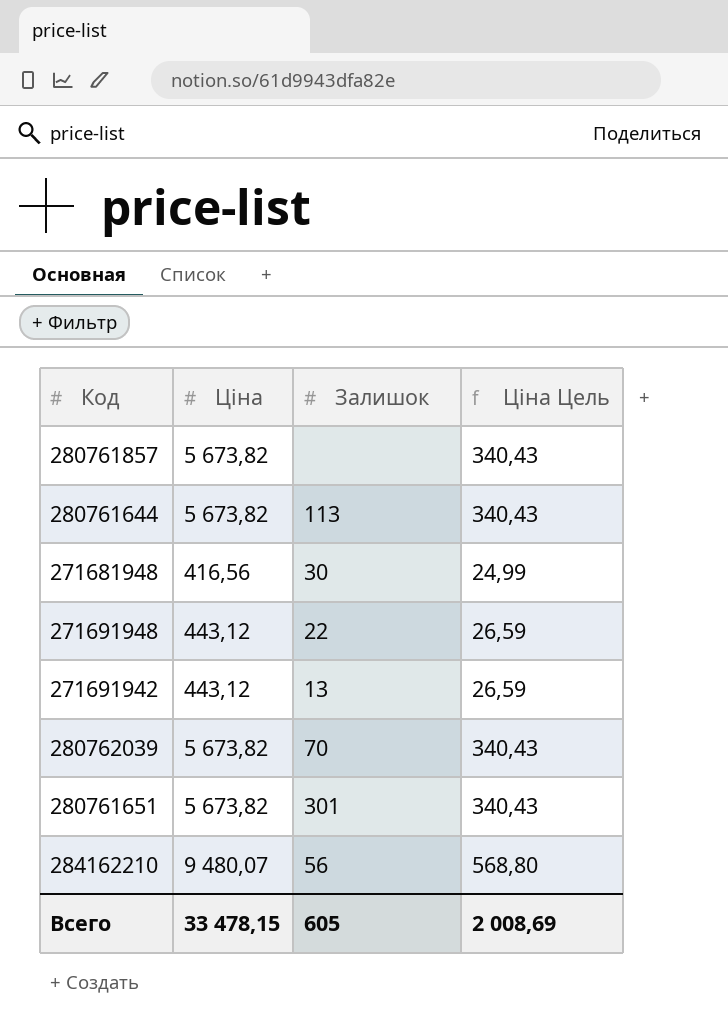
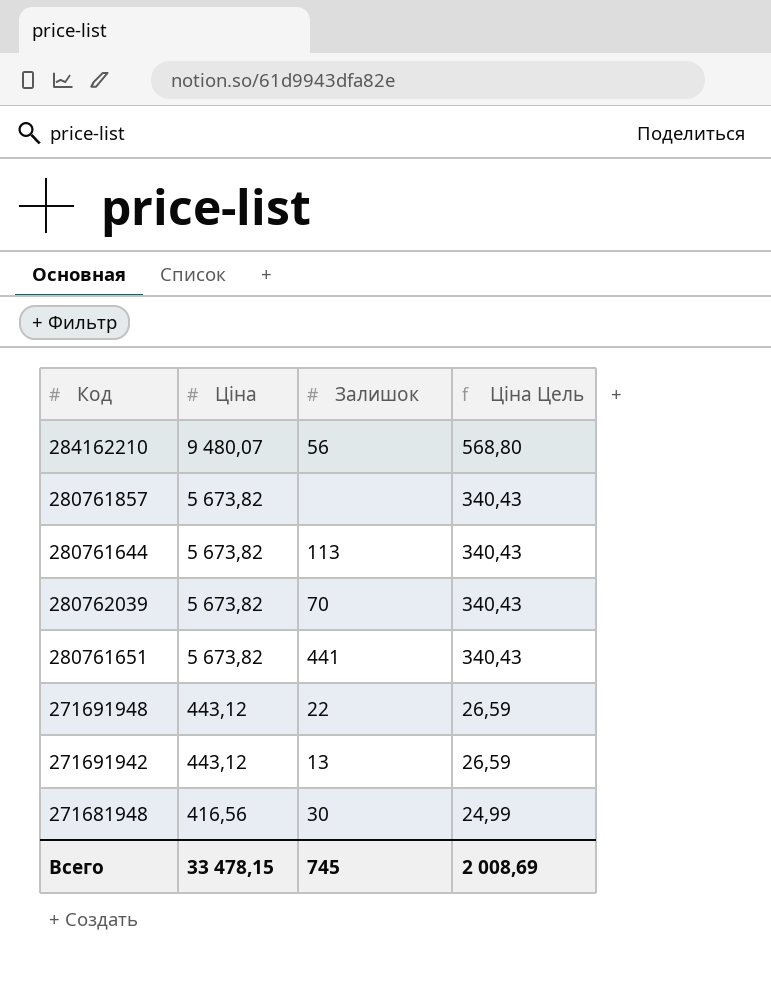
row order: none -> Ціна descending
280761651 | Залишок: 301 -> 441
Всего | Залишок: 605 -> 745

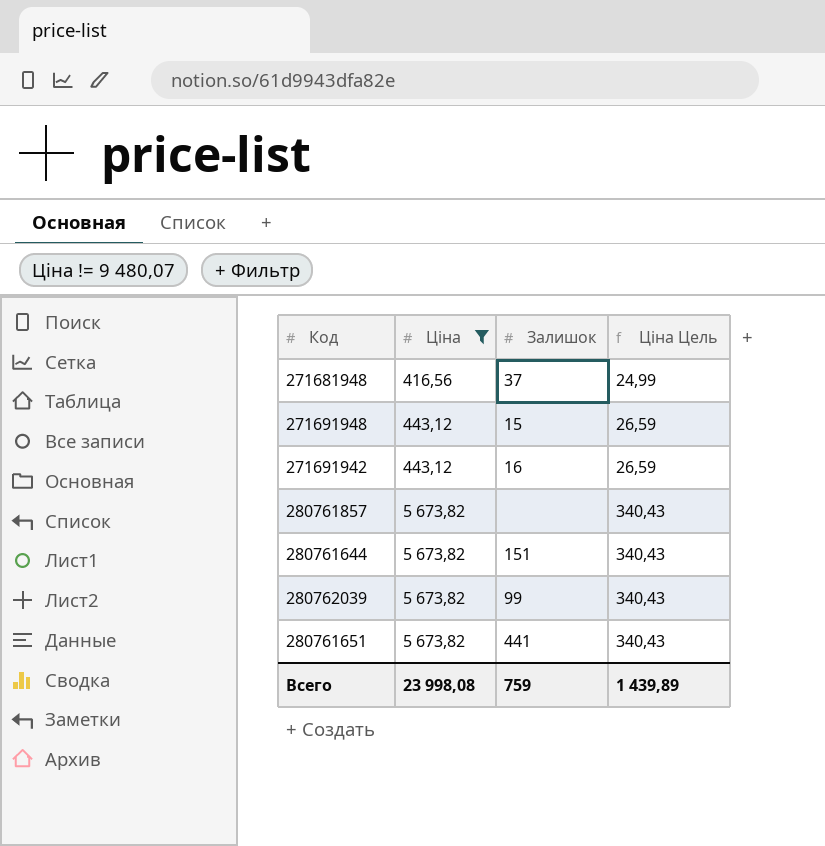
filter: none -> Ціна != 9 480,07
row order: Ціна descending -> Ціна ascending
271681948 | Залишок: 30 -> 37
271691948 | Залишок: 22 -> 15
271691942 | Залишок: 13 -> 16
280761644 | Залишок: 113 -> 151
280762039 | Залишок: 70 -> 99
Всего | Ціна: 33 478,15 -> 23 998,08
Всего | Залишок: 745 -> 759
Всего | Ціна Цель: 2 008,69 -> 1 439,89

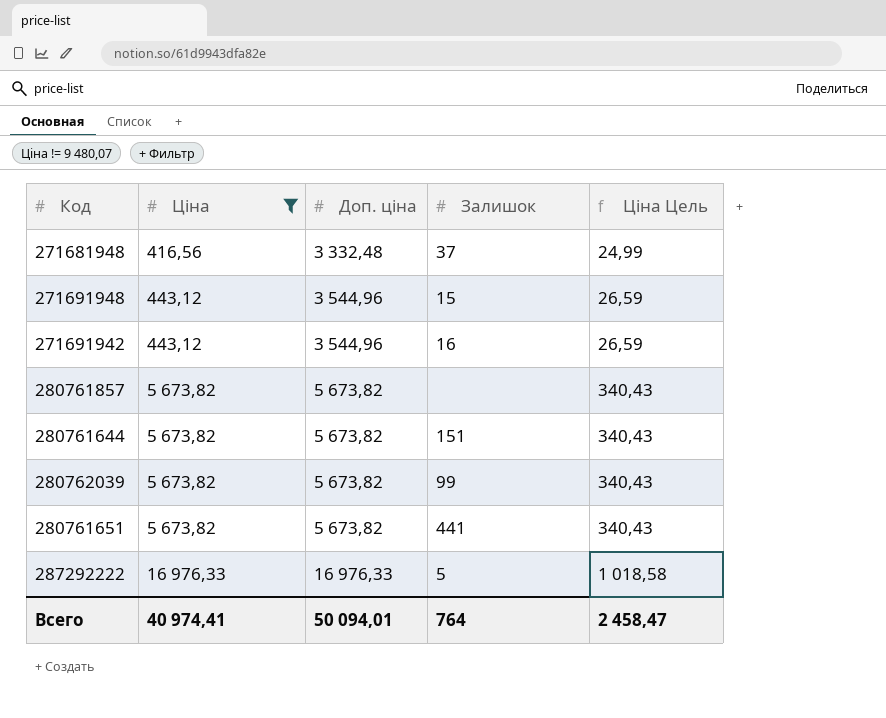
column Доп. ціна | position: none -> 3
row 287292222: none -> 16 976,33 | 16 976,33 | 5 | 1 018,58
Всего | Ціна: 23 998,08 -> 40 974,41
Всего | Залишок: 759 -> 764
Всего | Ціна Цель: 1 439,89 -> 2 458,47

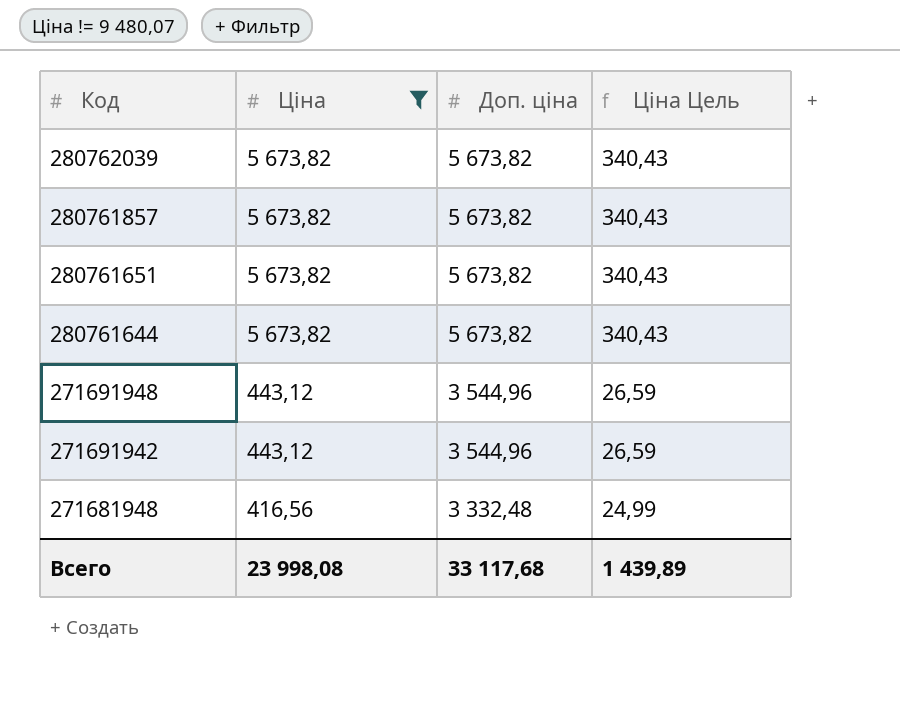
row order: Ціна ascending -> Код descending
column Залишок | position: 4 -> none
row 287292222: 16 976,33 | 16 976,33 | 5 | 1 018,58 -> none
Всего | Ціна: 40 974,41 -> 23 998,08
Всего | Доп. ціна: 50 094,01 -> 33 117,68
Всего | Ціна Цель: 2 458,47 -> 1 439,89

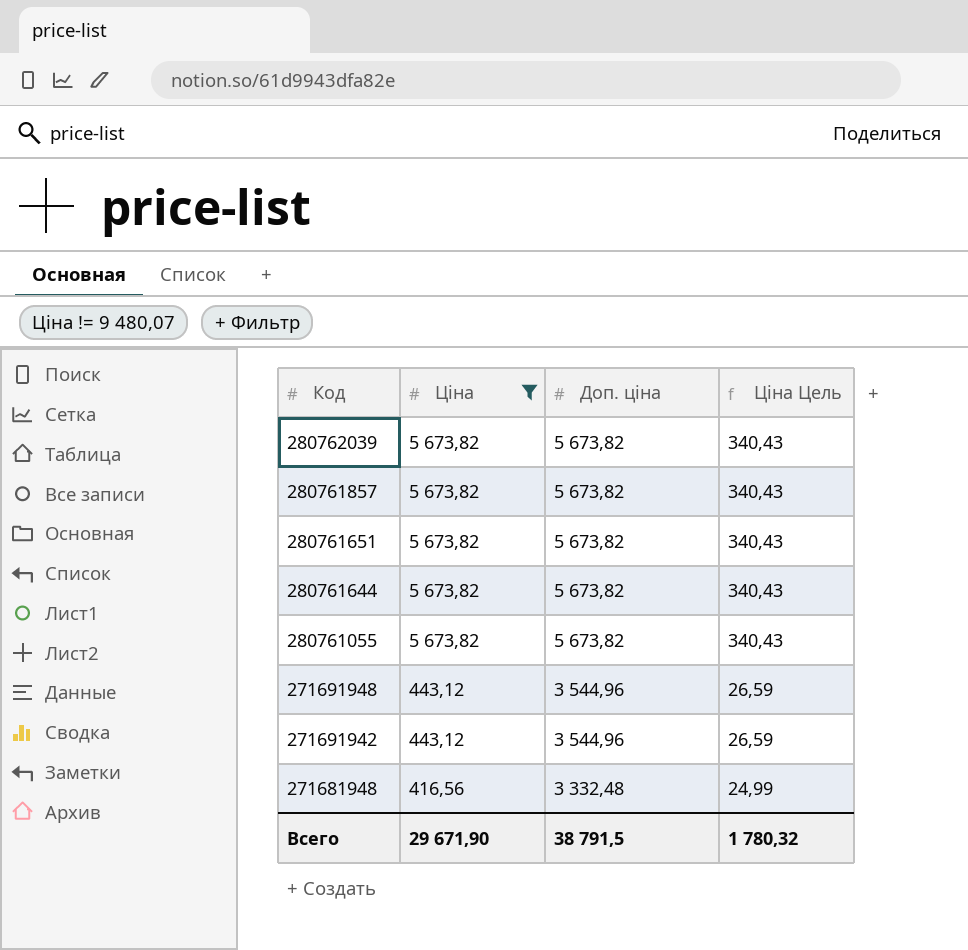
row 280761055: none -> 5 673,82 | 5 673,82 | 340,43
Всего | Ціна: 23 998,08 -> 29 671,90
Всего | Доп. ціна: 33 117,68 -> 38 791,5
Всего | Ціна Цель: 1 439,89 -> 1 780,32

